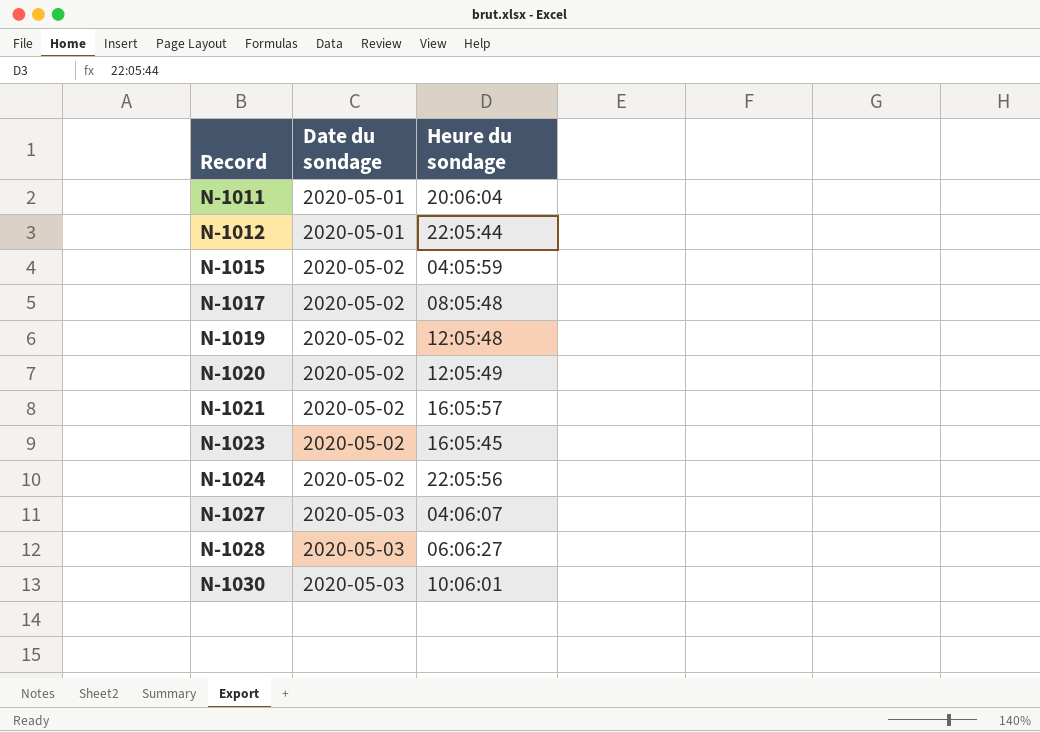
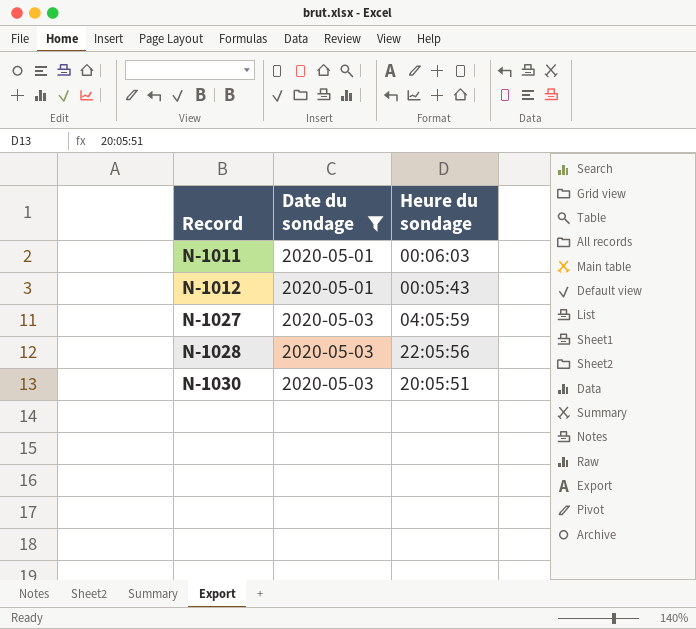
filter: none -> Date du sondage != 2020-05-02
N-1011 | Heure du sondage: 20:06:04 -> 00:06:03
N-1012 | Heure du sondage: 22:05:44 -> 00:05:43
N-1027 | Heure du sondage: 04:06:07 -> 04:05:59
N-1028 | Heure du sondage: 06:06:27 -> 22:05:56
N-1030 | Heure du sondage: 10:06:01 -> 20:05:51

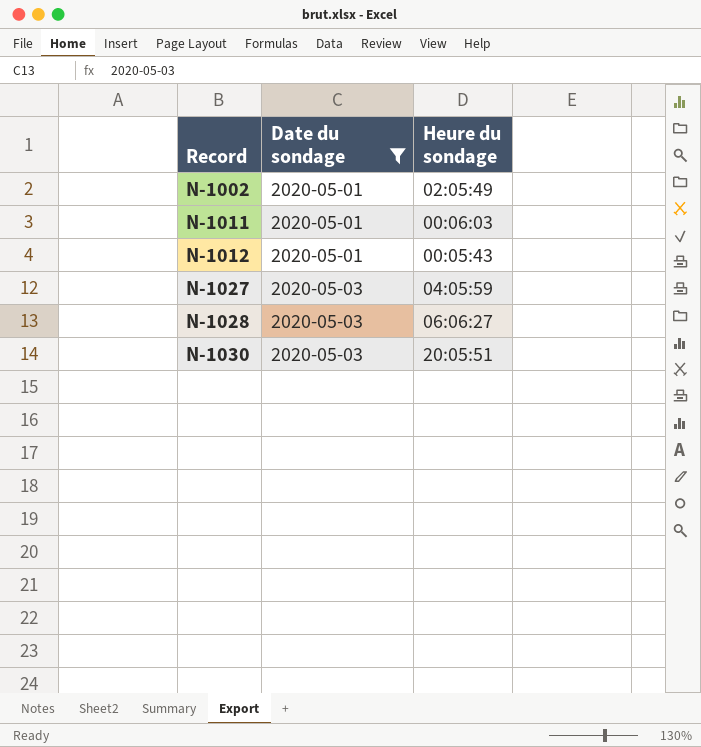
row N-1002: none -> 2020-05-01 | 02:05:49
N-1028 | Heure du sondage: 22:05:56 -> 06:06:27

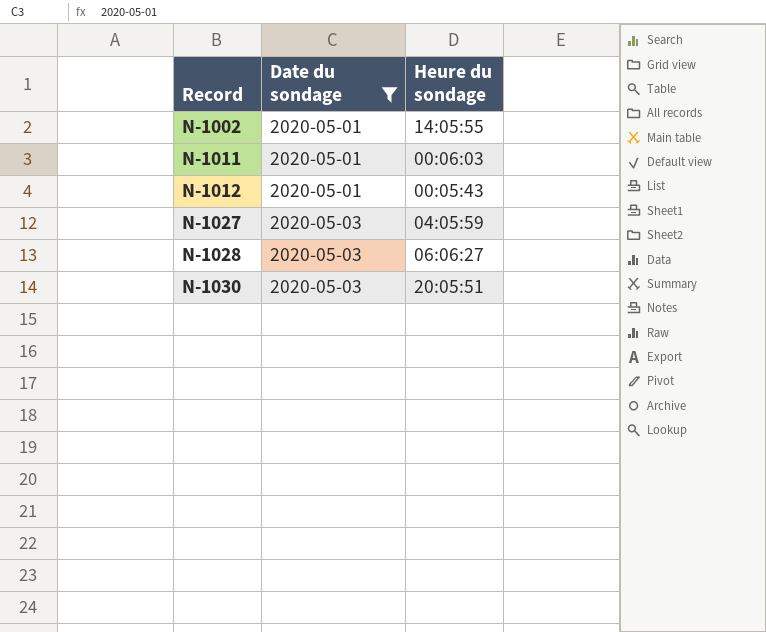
N-1002 | Heure du sondage: 02:05:49 -> 14:05:55

